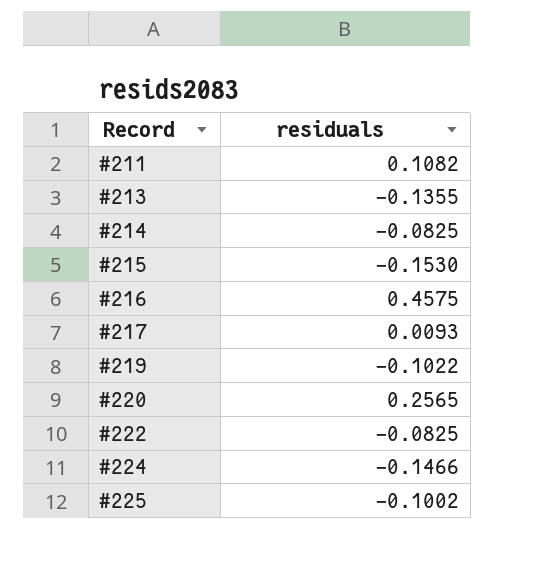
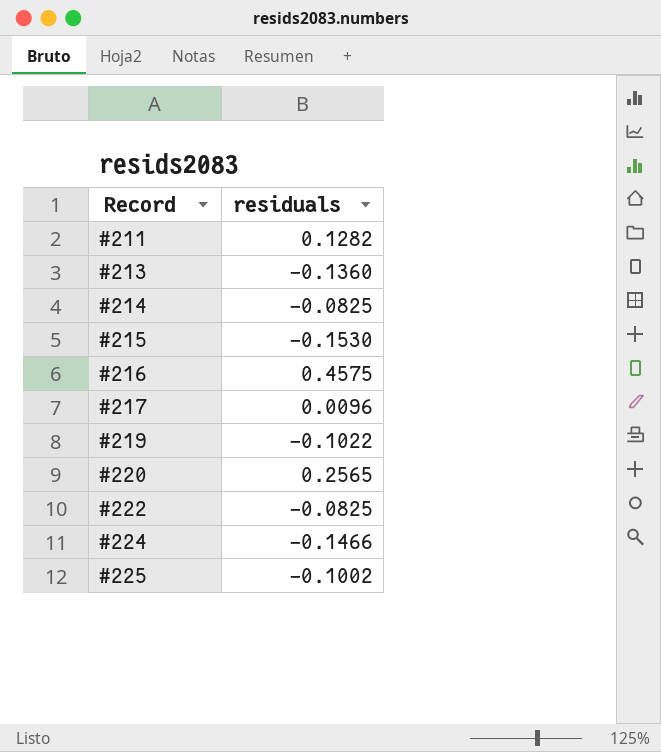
#211 | residuals: 0.1082 -> 0.1282
#213 | residuals: -0.1355 -> -0.1360
#217 | residuals: 0.0093 -> 0.0096

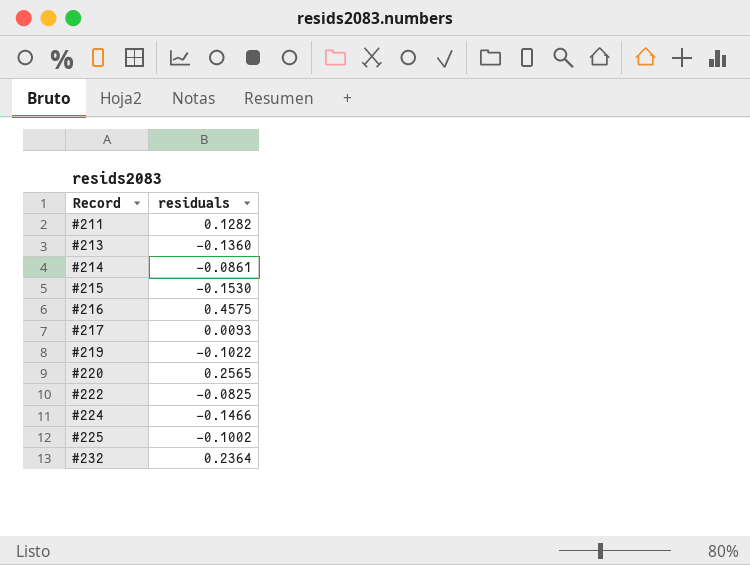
#214 | residuals: -0.0825 -> -0.0861
#217 | residuals: 0.0096 -> 0.0093
row #232: none -> 0.2364

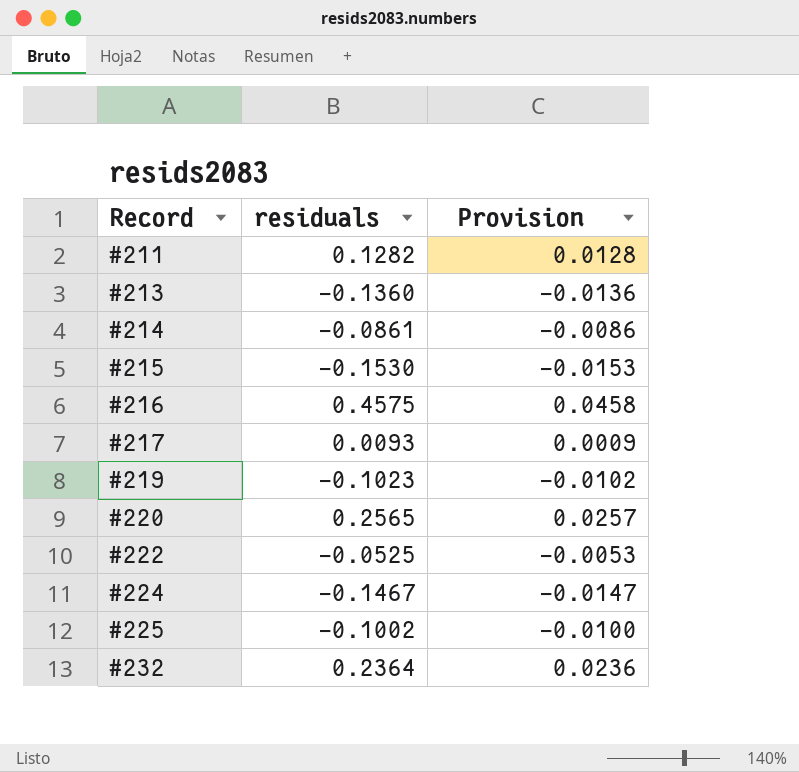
column Provision | formula: none -> [residuals] * 0.1
#219 | residuals: -0.1022 -> -0.1023
#222 | residuals: -0.0825 -> -0.0525
#224 | residuals: -0.1466 -> -0.1467

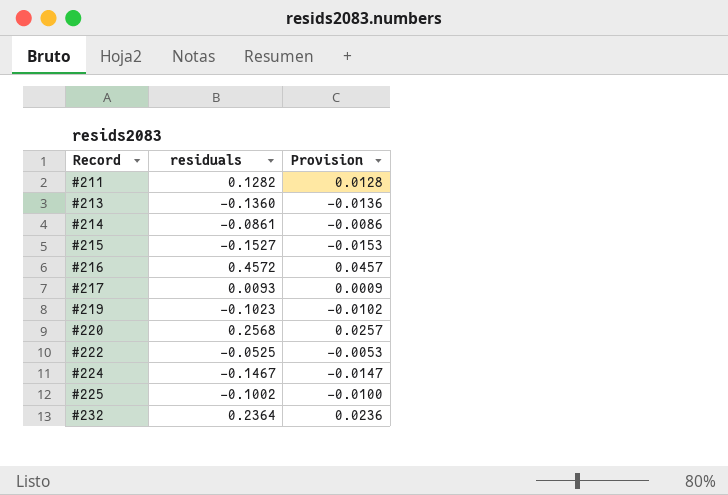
#215 | residuals: -0.1530 -> -0.1527
#216 | residuals: 0.4575 -> 0.4572
#216 | Provision: 0.0458 -> 0.0457
#220 | residuals: 0.2565 -> 0.2568

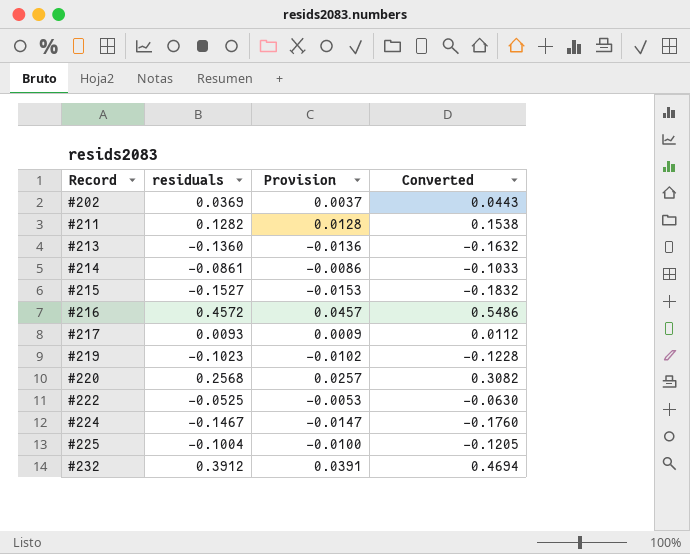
column Converted | formula: none -> [residuals] * 1.2
row #202: none -> 0.0369 | 0.0037 | 0.0443
#225 | residuals: -0.1002 -> -0.1004
#232 | residuals: 0.2364 -> 0.3912
#232 | Provision: 0.0236 -> 0.0391

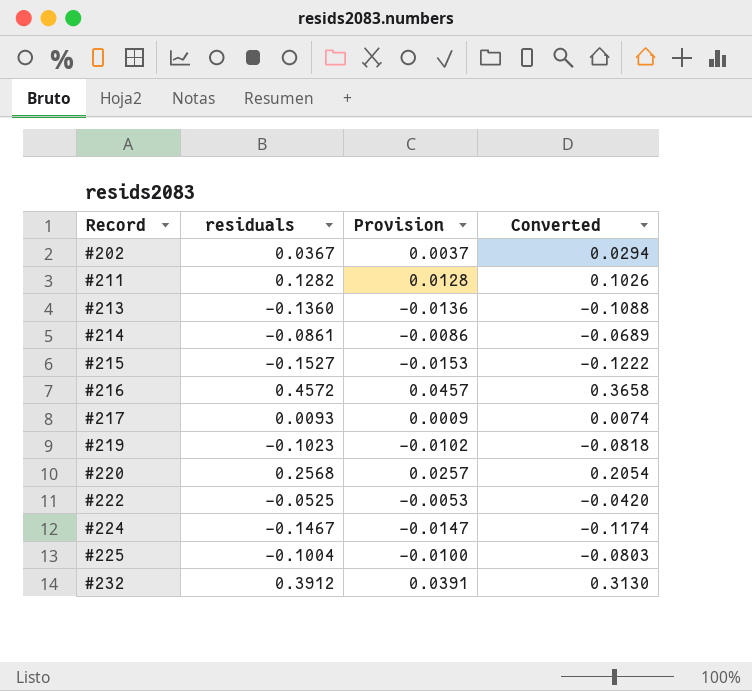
column Converted | formula: [residuals] * 1.2 -> [residuals] * 0.8
#202 | residuals: 0.0369 -> 0.0367

